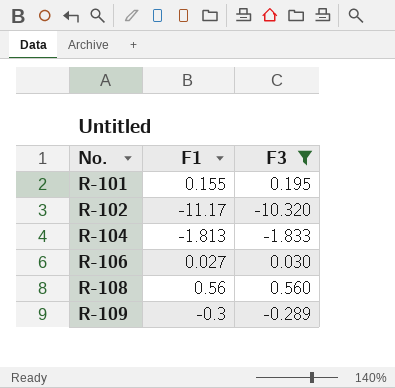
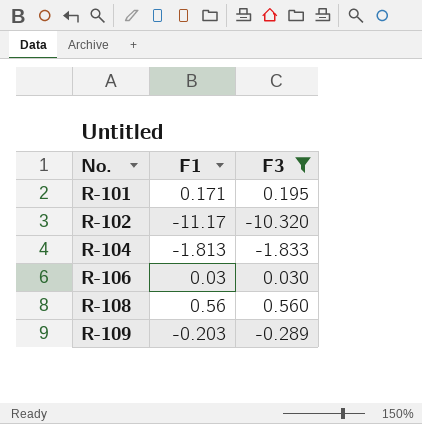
R-101 | F1: 0.155 -> 0.171
R-106 | F1: 0.027 -> 0.03
R-109 | F1: -0.3 -> -0.203

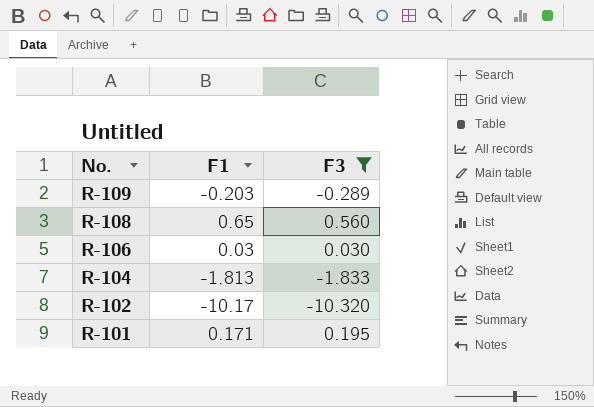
row order: No. ascending -> No. descending
R-108 | F1: 0.56 -> 0.65
R-102 | F1: -11.17 -> -10.17

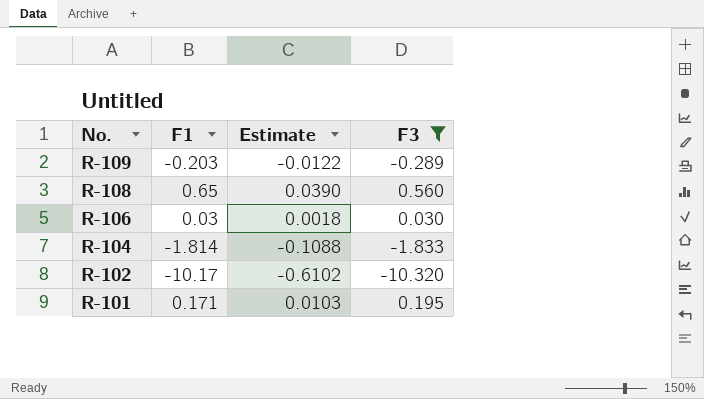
column Estimate | formula: none -> [F1] * 0.06
R-104 | F1: -1.813 -> -1.814

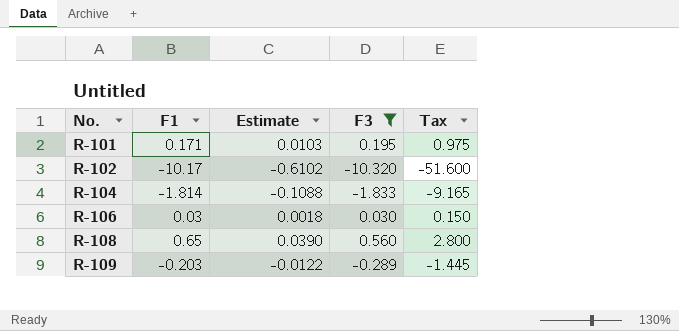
row order: No. descending -> No. ascending
column Tax | formula: none -> [F3] * 5

